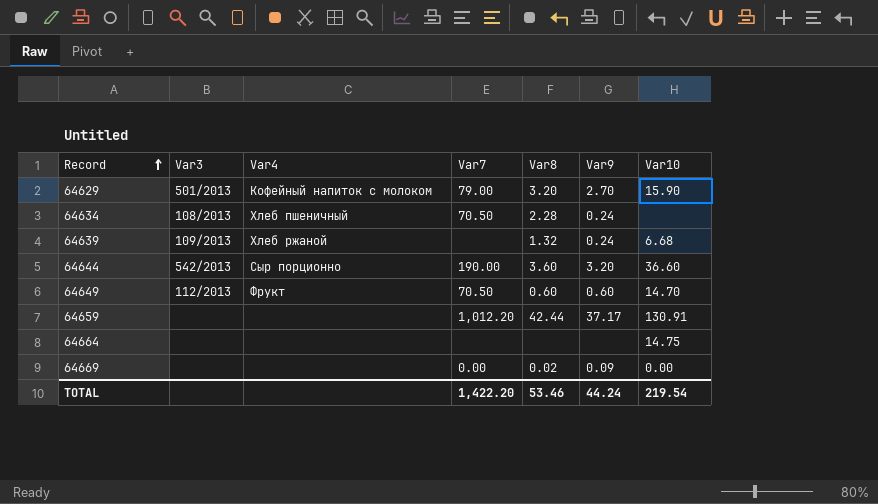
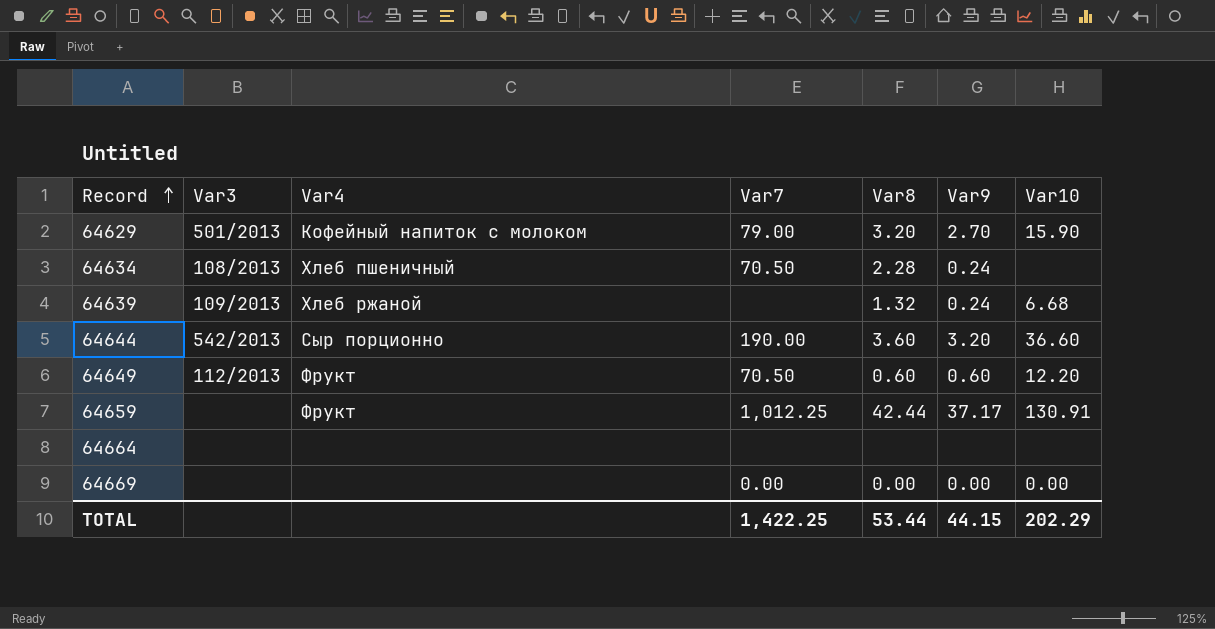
64649 | Var10: 14.70 -> 12.20
64659 | Var4: none -> Фрукт
64659 | Var7: 1,012.20 -> 1,012.25
64664 | Var10: 14.75 -> none
64669 | Var8: 0.02 -> 0.00
64669 | Var9: 0.09 -> 0.00
TOTAL | Var7: 1,422.20 -> 1,422.25
TOTAL | Var8: 53.46 -> 53.44
TOTAL | Var9: 44.24 -> 44.15
TOTAL | Var10: 219.54 -> 202.29

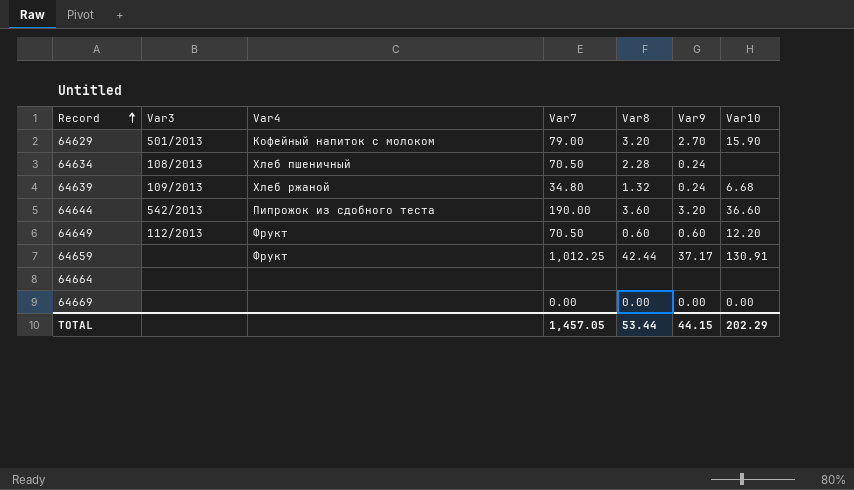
64639 | Var7: none -> 34.80
64644 | Var4: Сыр порционно -> Пипрожок из сдобного теста
TOTAL | Var7: 1,422.25 -> 1,457.05

